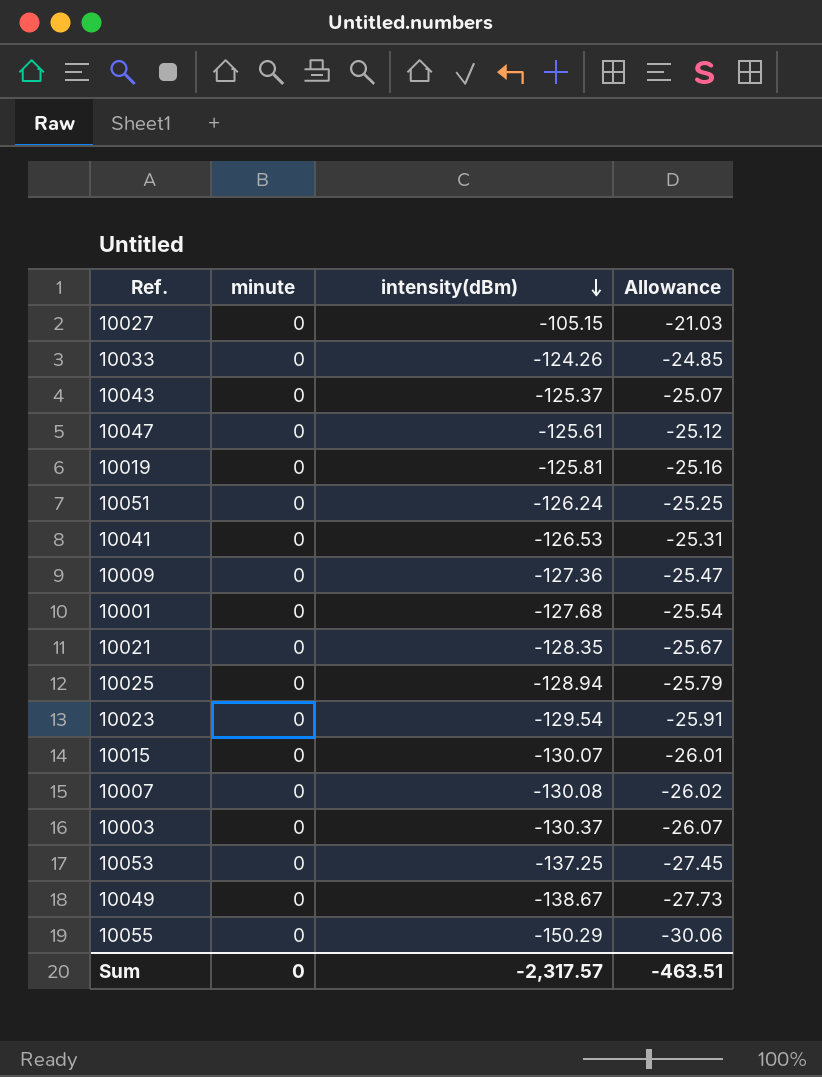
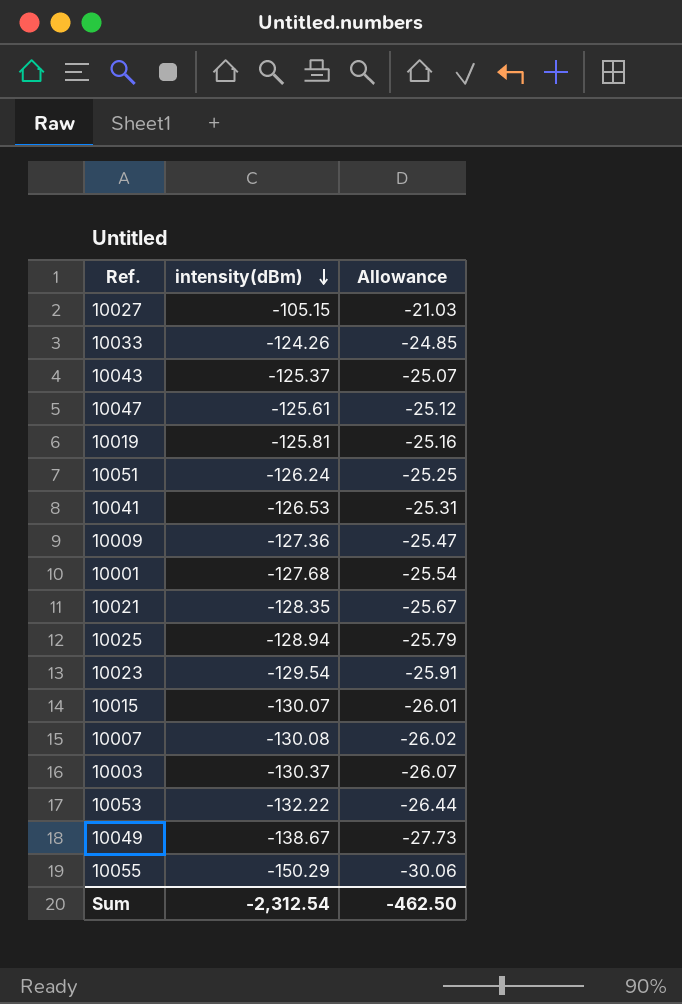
column minute | position: 2 -> none
10053 | intensity(dBm): -137.25 -> -132.22
10053 | Allowance: -27.45 -> -26.44
Sum | intensity(dBm): -2,317.57 -> -2,312.54
Sum | Allowance: -463.51 -> -462.50

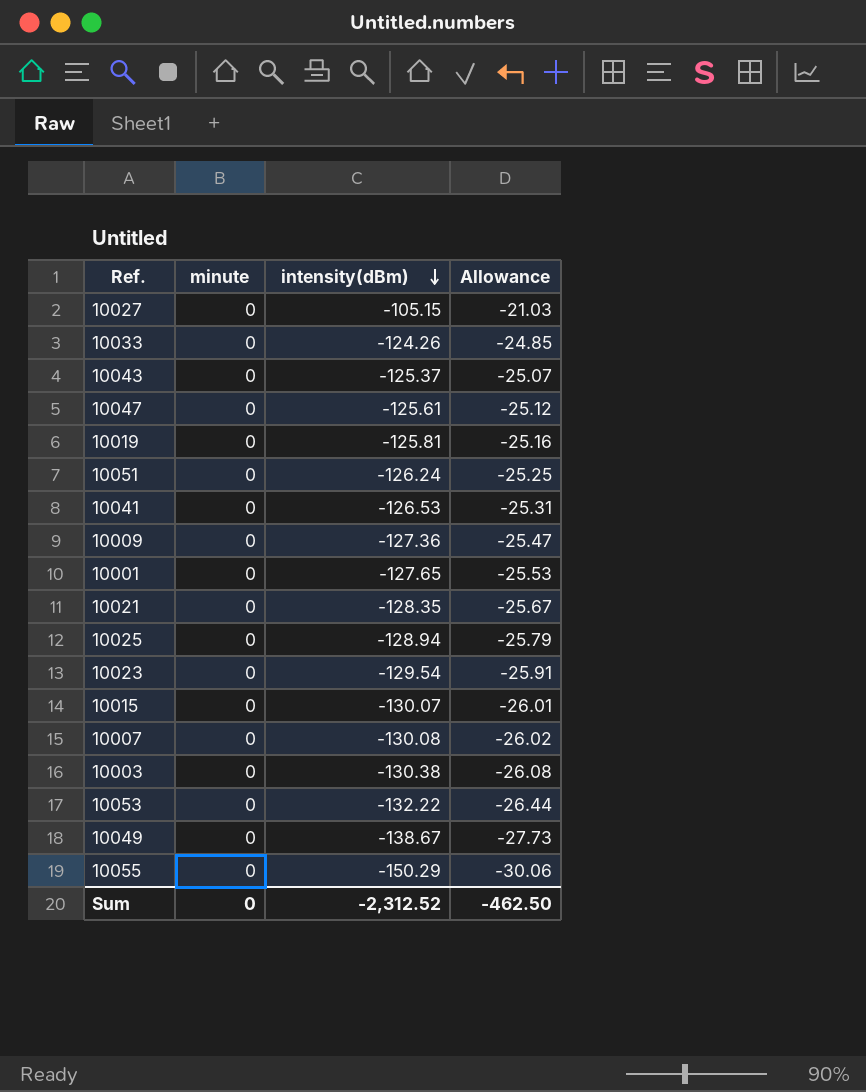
column minute | position: none -> 2
10001 | intensity(dBm): -127.68 -> -127.65
10001 | Allowance: -25.54 -> -25.53
10003 | intensity(dBm): -130.37 -> -130.38
10003 | Allowance: -26.07 -> -26.08
Sum | intensity(dBm): -2,312.54 -> -2,312.52

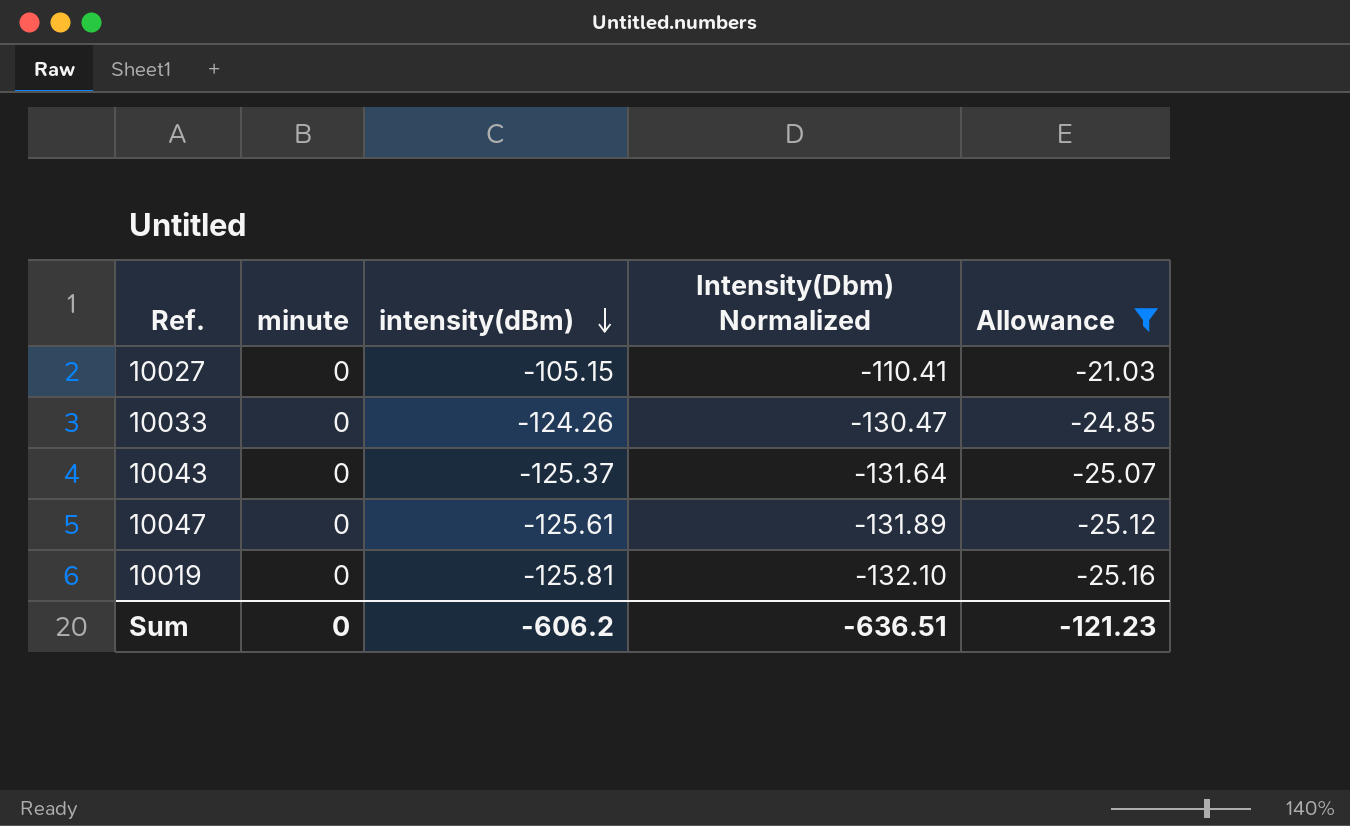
filter: none -> Allowance >= -25.16
column Intensity(Dbm) Normalized | formula: none -> [intensity(dBm)] * 1.05
Sum | intensity(dBm): -2,312.52 -> -606.2
Sum | Allowance: -462.50 -> -121.23

